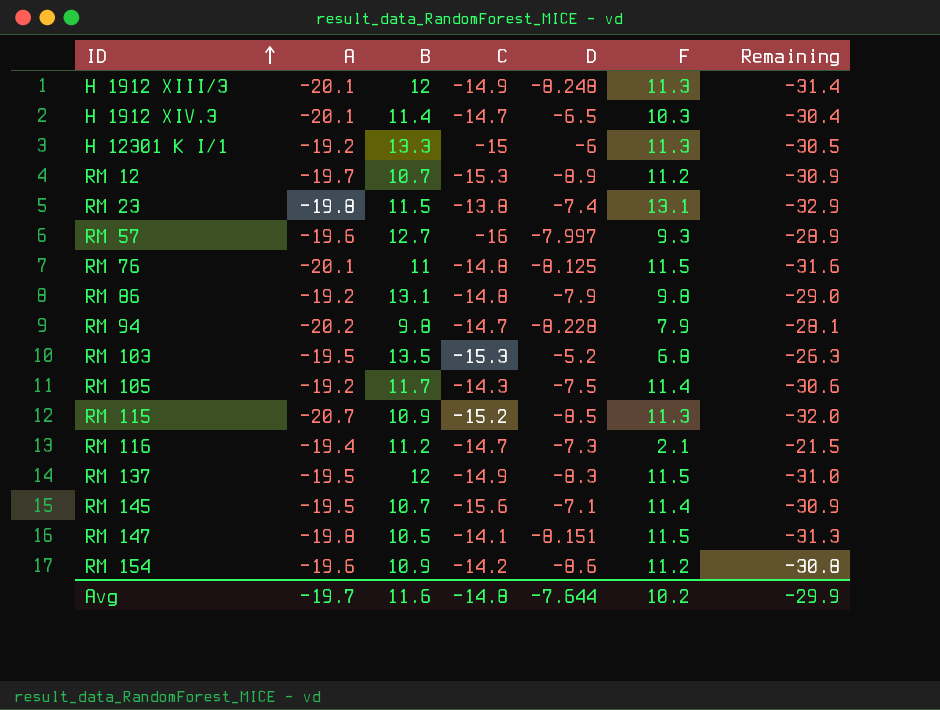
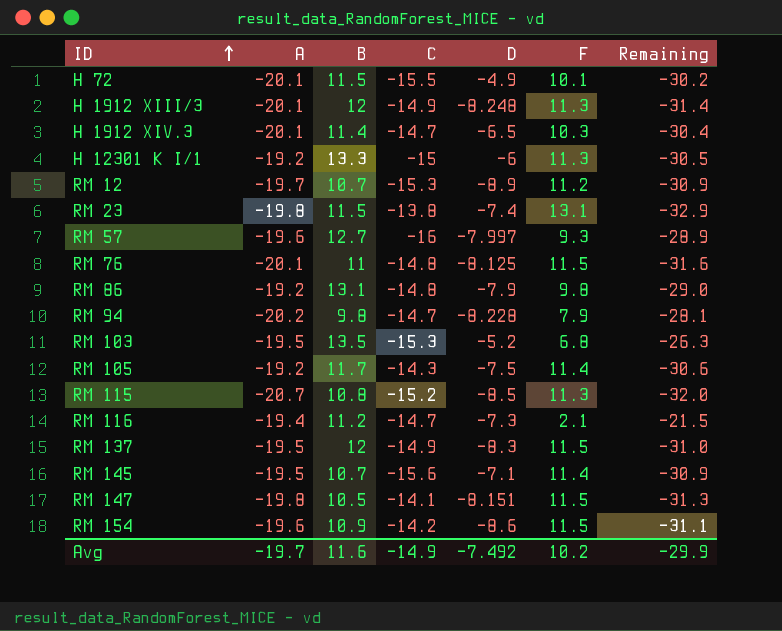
row H 72: none -> -20.1 | 11.5 | -15.5 | -4.9 | 10.1 | -30.2
RM 115 | B: 10.9 -> 10.8
RM 154 | F: 11.2 -> 11.5
RM 154 | Remaining: -30.8 -> -31.1
Avg | C: -14.8 -> -14.9
Avg | D: -7.644 -> -7.492

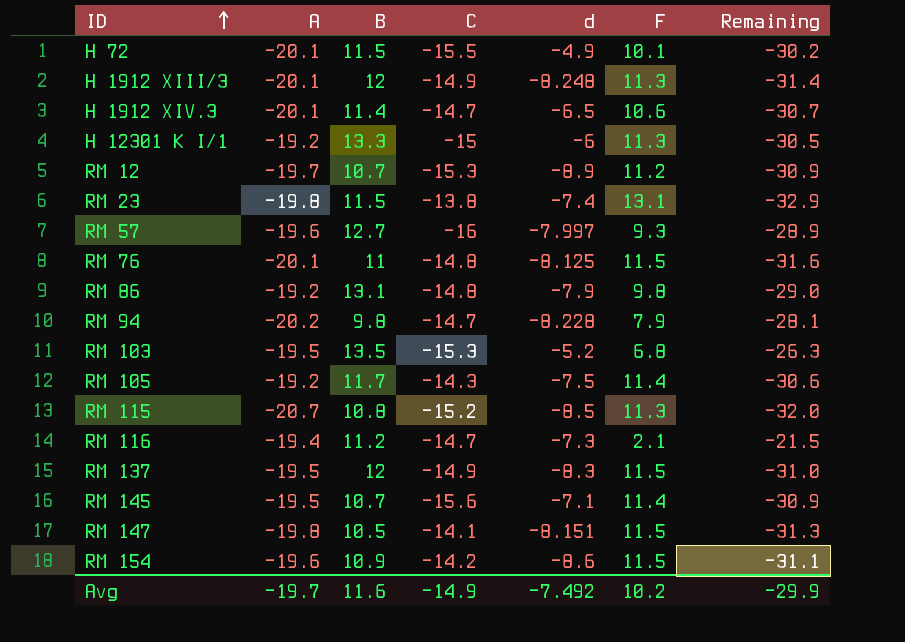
column name: D -> d
H 1912 XIV.3 | F: 10.3 -> 10.6
H 1912 XIV.3 | Remaining: -30.4 -> -30.7

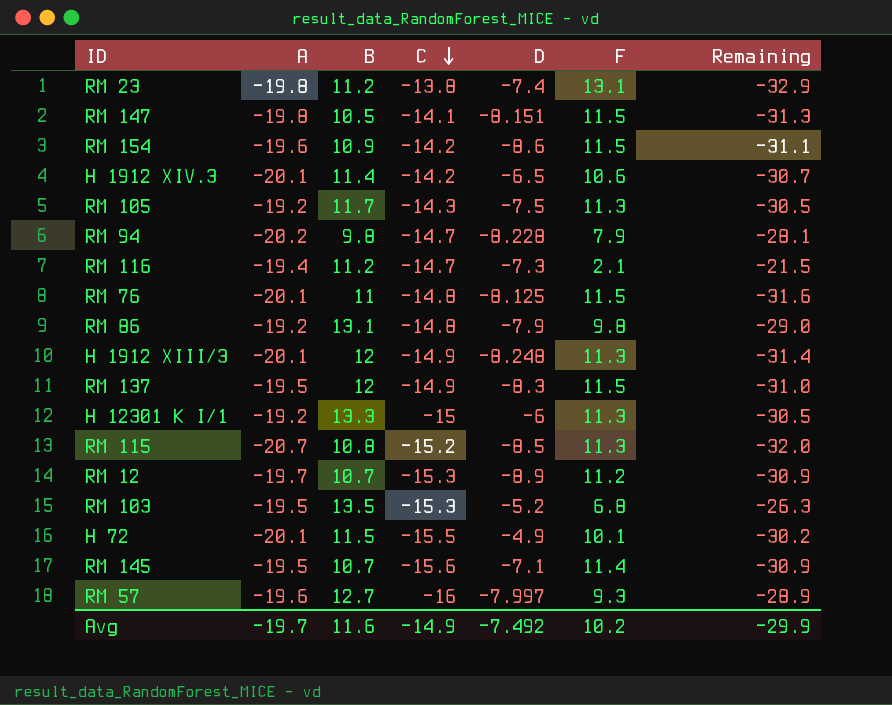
row order: ID ascending -> C descending
column name: d -> D
RM 23 | B: 11.5 -> 11.2
H 1912 XIV.3 | C: -14.7 -> -14.2
RM 105 | F: 11.4 -> 11.3
RM 105 | Remaining: -30.6 -> -30.5

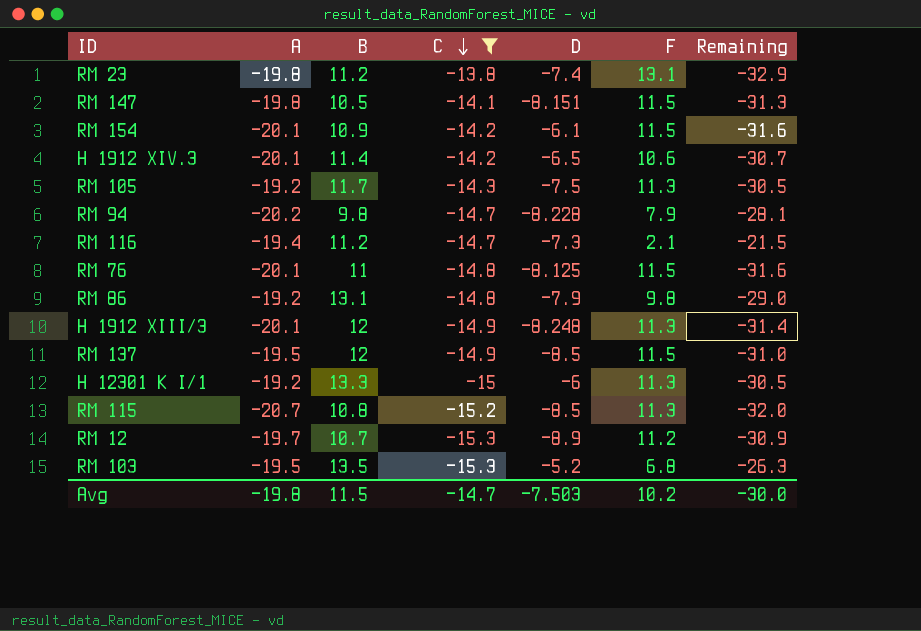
filter: none -> C >= -15.3
RM 154 | A: -19.6 -> -20.1
RM 154 | D: -8.6 -> -6.1
RM 154 | Remaining: -31.1 -> -31.6
RM 137 | D: -8.3 -> -8.5
Avg | A: -19.7 -> -19.8
Avg | B: 11.6 -> 11.5
Avg | C: -14.9 -> -14.7
Avg | D: -7.492 -> -7.503
Avg | Remaining: -29.9 -> -30.0

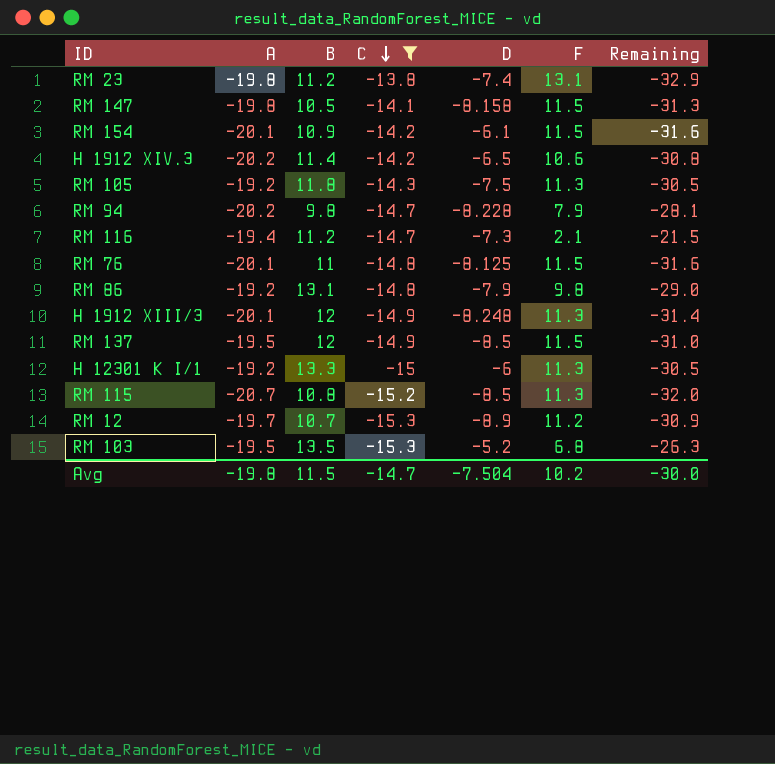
RM 147 | D: -8.151 -> -8.158
H 1912 XIV.3 | A: -20.1 -> -20.2
H 1912 XIV.3 | Remaining: -30.7 -> -30.8
RM 105 | B: 11.7 -> 11.8
Avg | D: -7.503 -> -7.504

